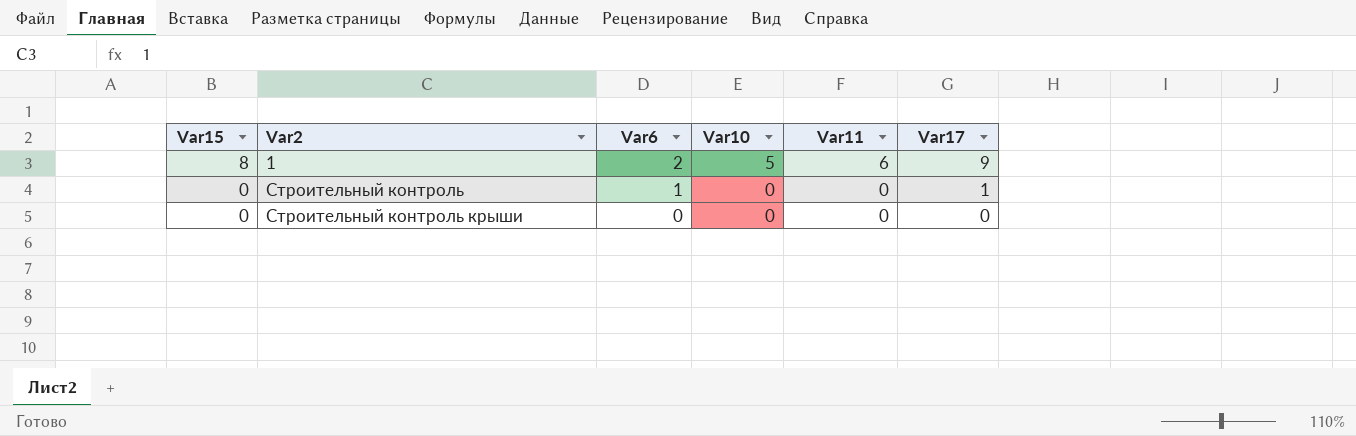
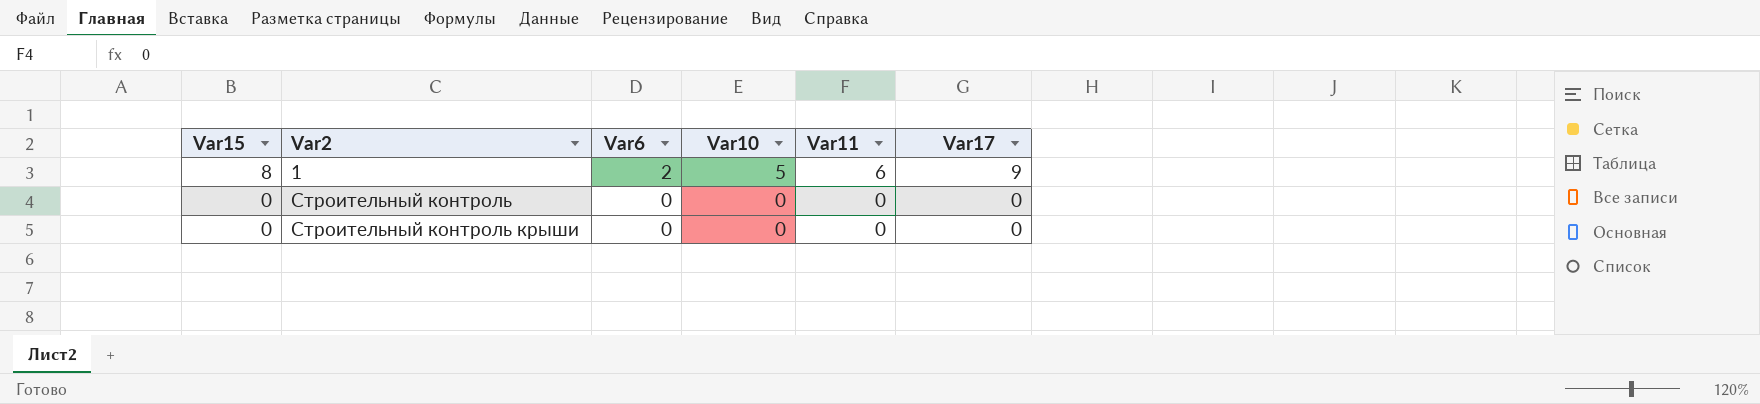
Строительный контроль | Var6: 1 -> 0
Строительный контроль | Var17: 1 -> 0

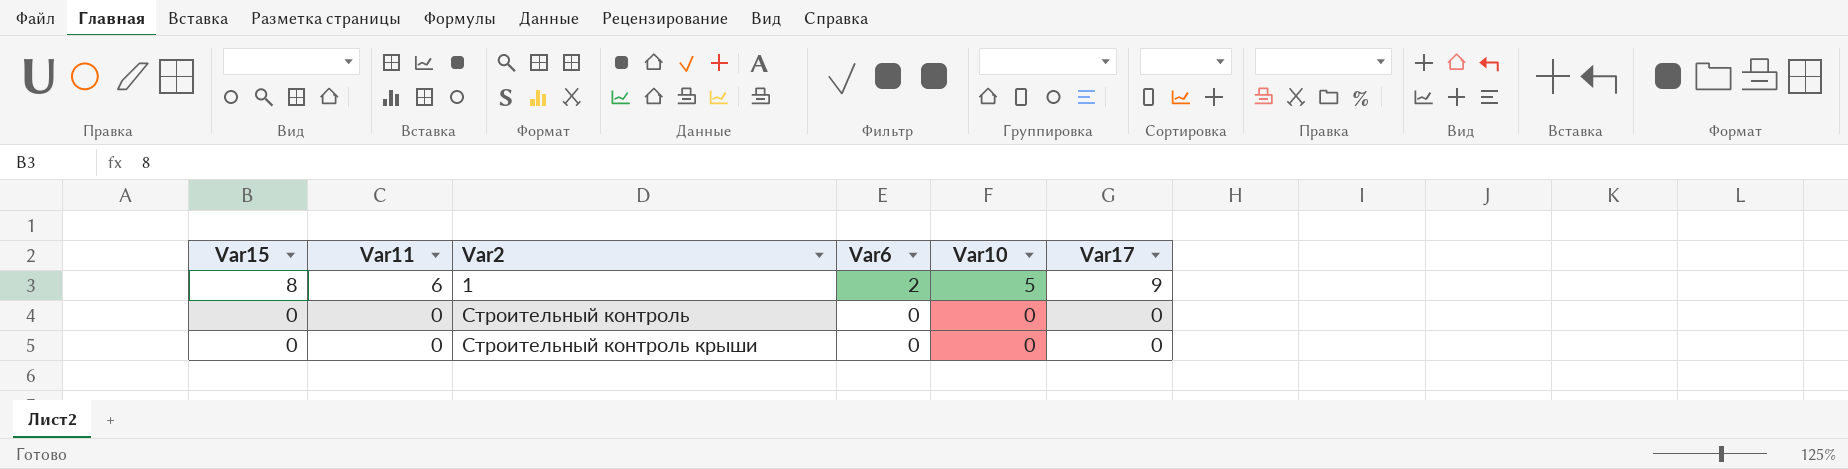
column Var11 | position: 5 -> 2

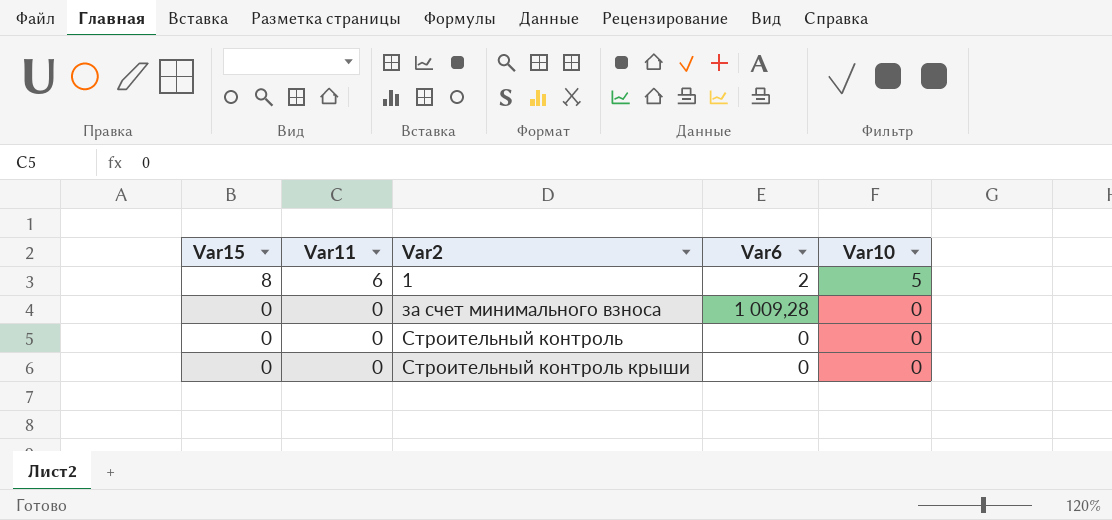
column Var17 | position: 6 -> none
row за счет минимального взноса: none -> 0 | 0 | 1 009,28 | 0

